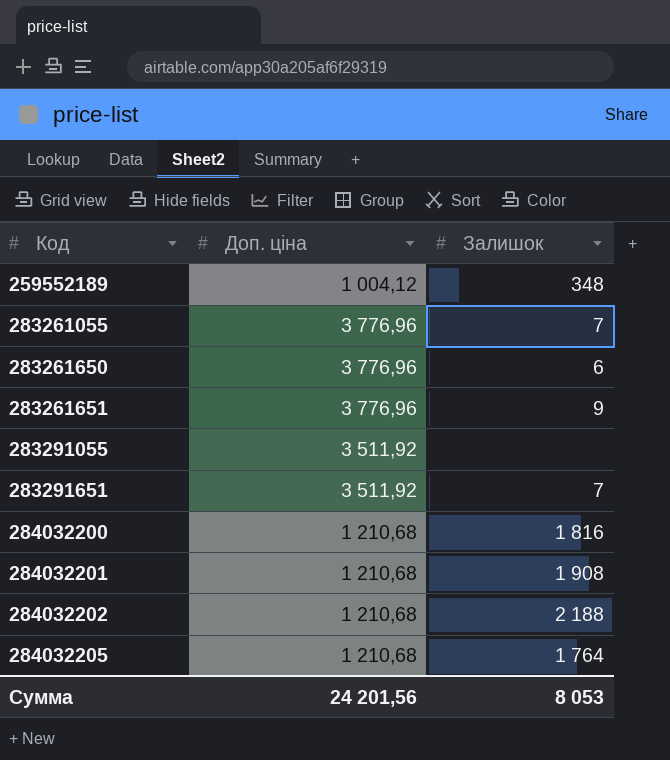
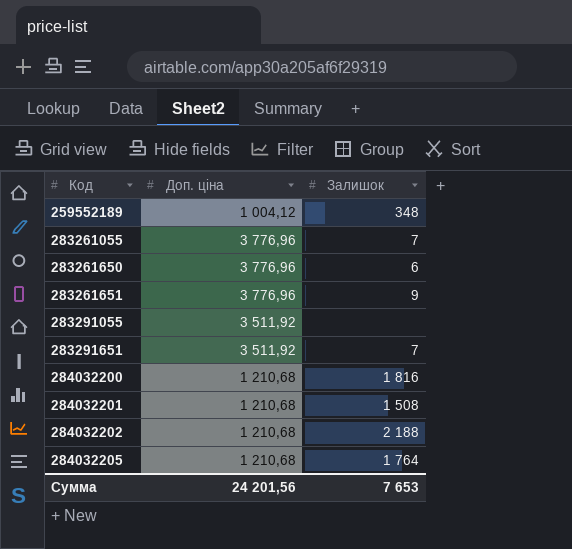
284032201 | Залишок: 1 908 -> 1 508
Сумма | Залишок: 8 053 -> 7 653

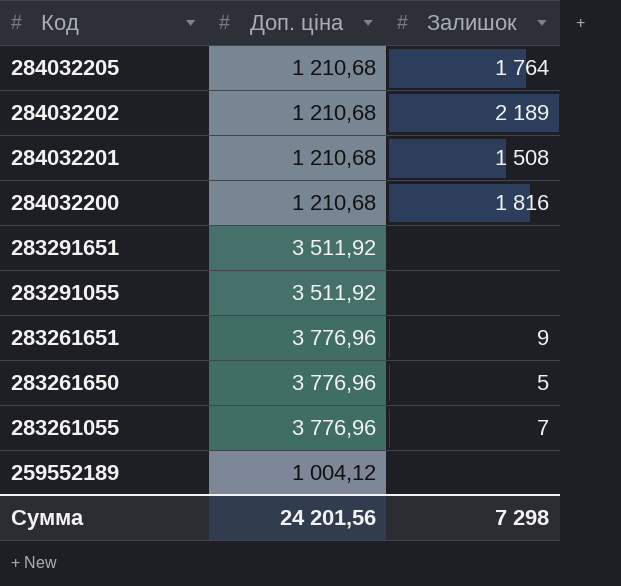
row order: Код ascending -> Код descending
284032202 | Залишок: 2 188 -> 2 189
283291651 | Залишок: 7 -> none
283261650 | Залишок: 6 -> 5
259552189 | Залишок: 348 -> none
Сумма | Залишок: 7 653 -> 7 298

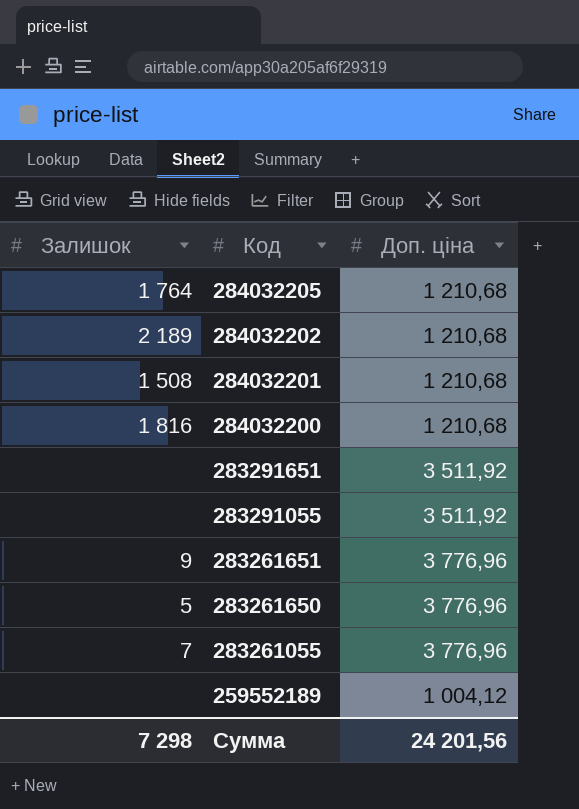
column Залишок | position: 3 -> 1

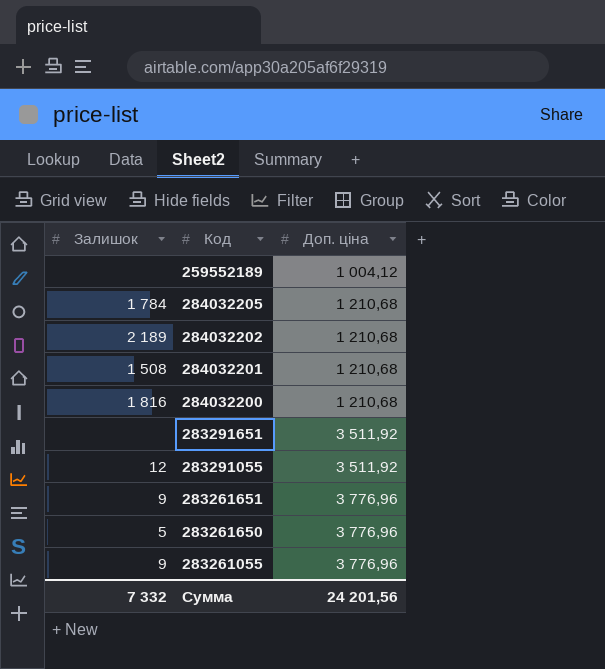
row order: Код descending -> Доп. ціна ascending
284032205 | Залишок: 1 764 -> 1 784
283291055 | Залишок: none -> 12
283261055 | Залишок: 7 -> 9
Сумма | Залишок: 7 298 -> 7 332

